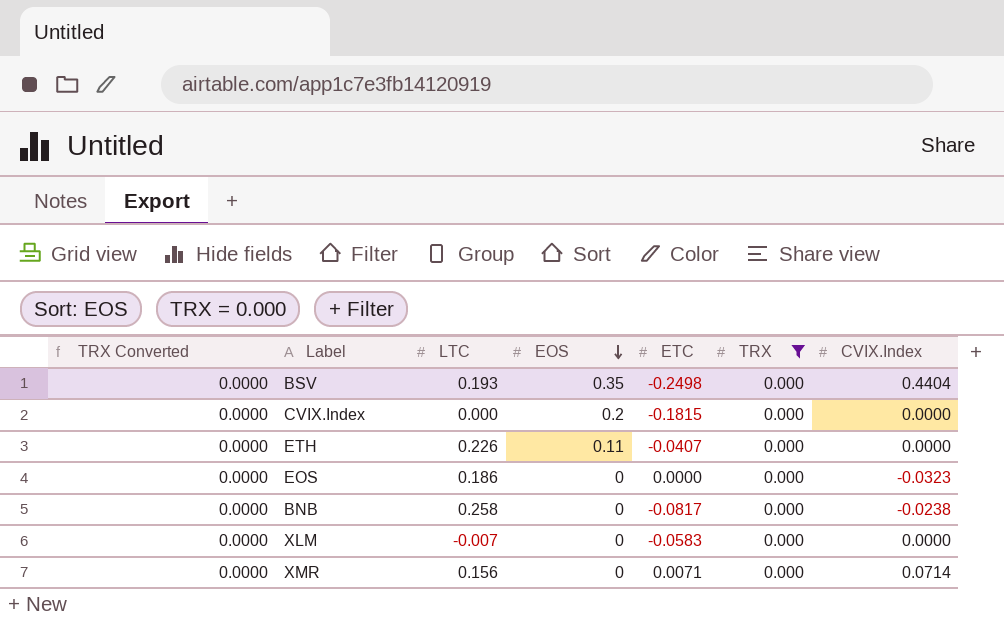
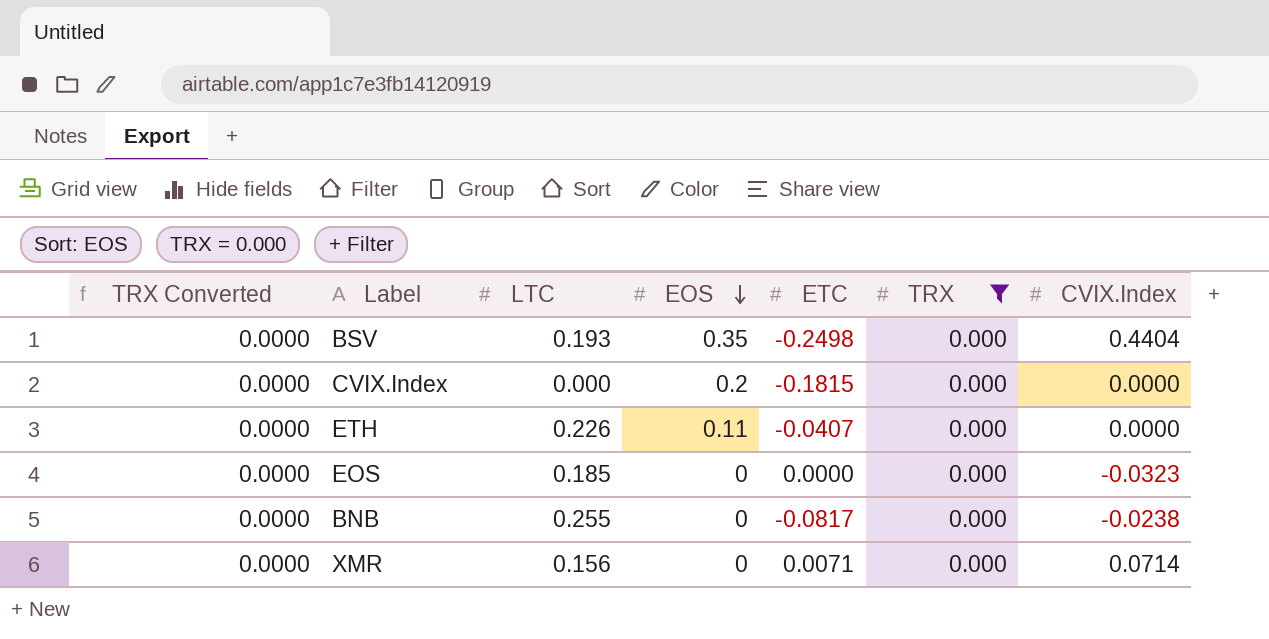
row XLM: 0.0000 | -0.007 | 0 | -0.0583 | 0.000 | 0.0000 -> none
EOS | LTC: 0.186 -> 0.185
BNB | LTC: 0.258 -> 0.255

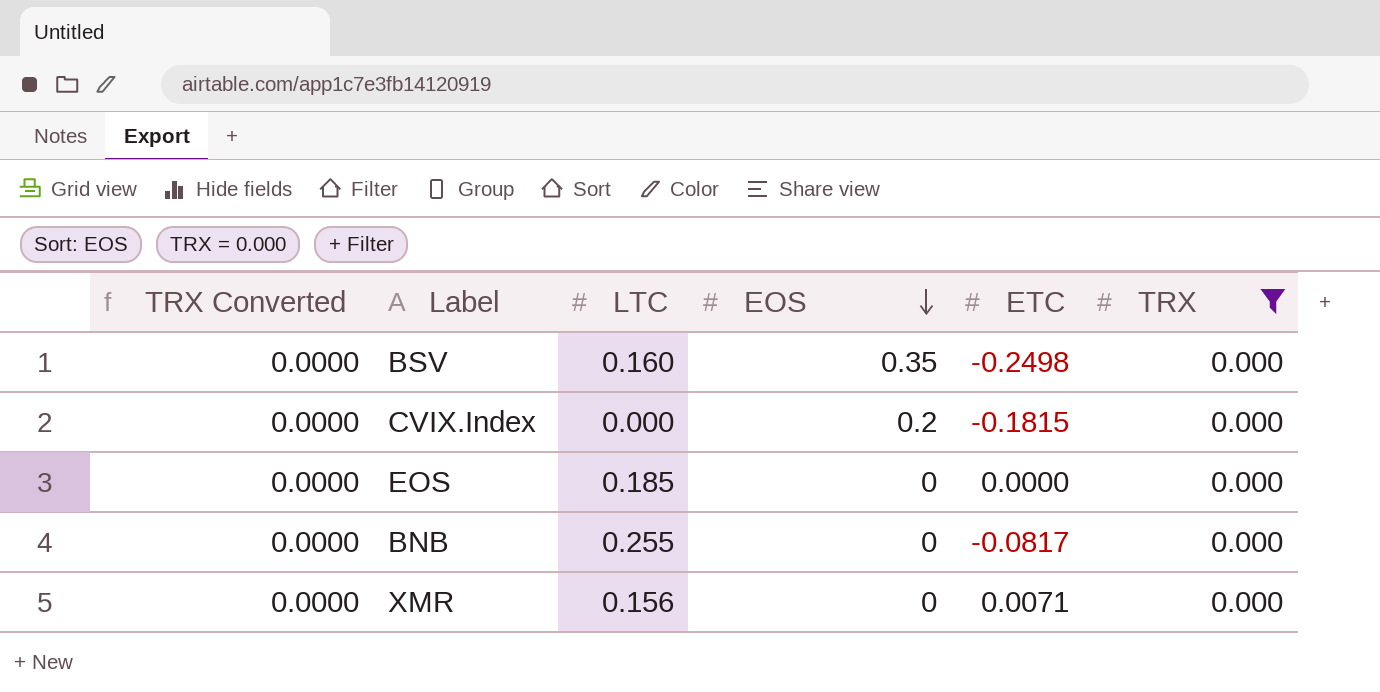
column CVIX.Index | position: 7 -> none
row ETH: 0.0000 | 0.226 | 0.11 | -0.0407 | 0.000 | 0.0000 -> none
BSV | LTC: 0.193 -> 0.160

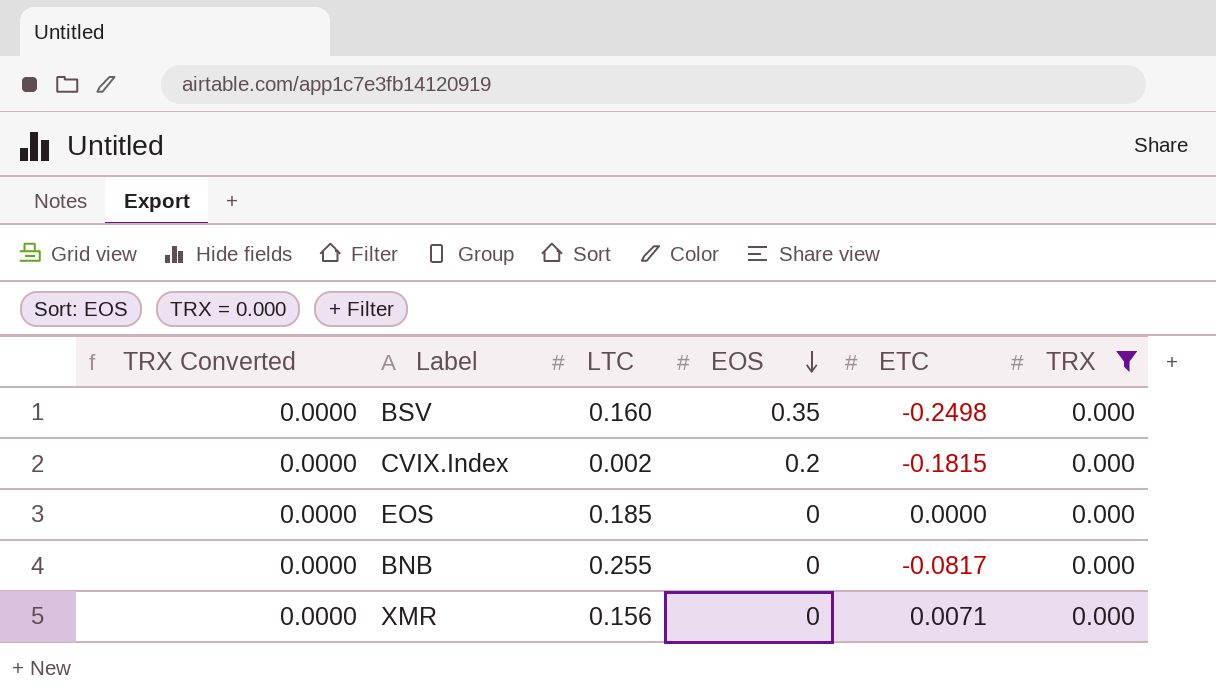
CVIX.Index | LTC: 0.000 -> 0.002

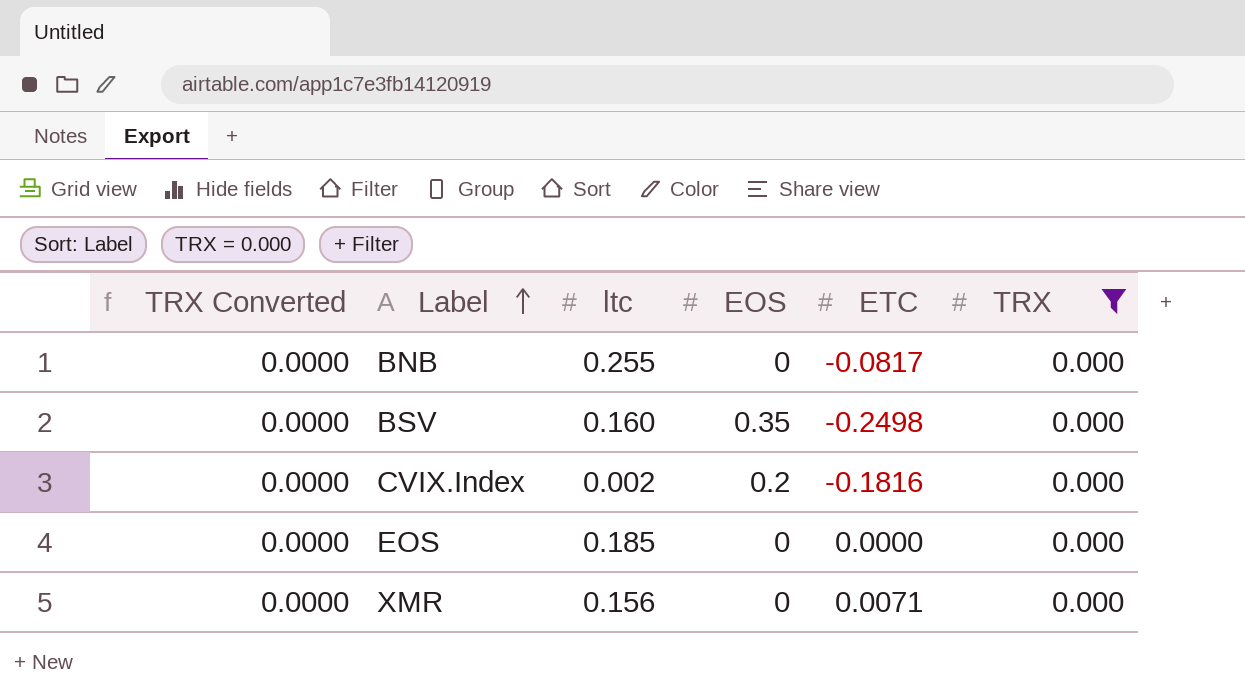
row order: EOS descending -> Label ascending
column name: LTC -> ltc
CVIX.Index | ETC: -0.1815 -> -0.1816

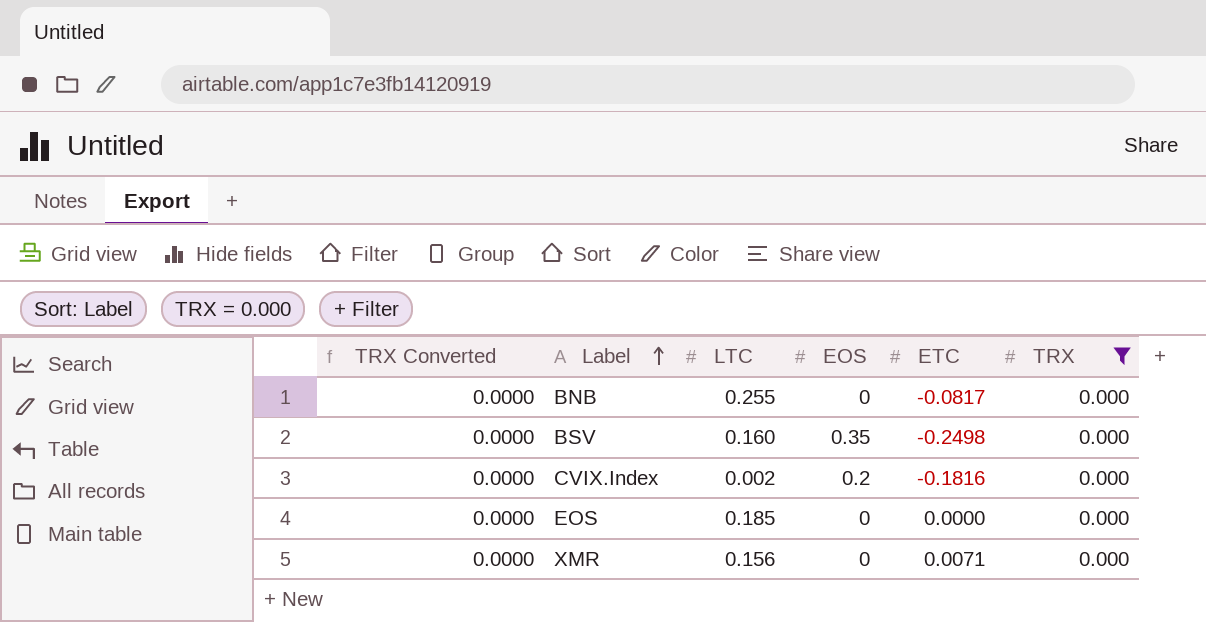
column name: ltc -> LTC

